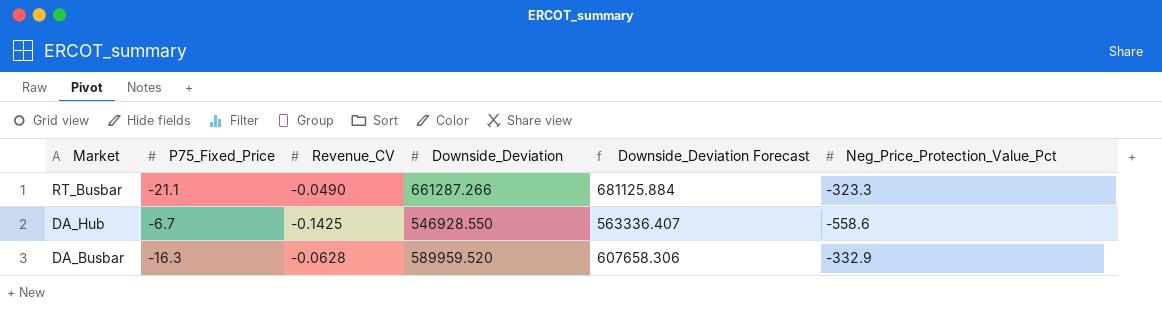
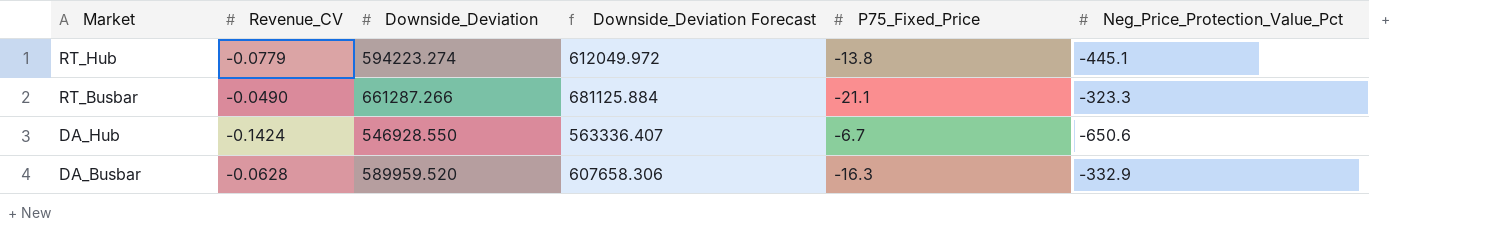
column P75_Fixed_Price | position: 2 -> 5
row RT_Hub: none -> -0.0779 | 594223.274 | 612049.972 | -13.8 | -445.1
DA_Hub | Revenue_CV: -0.1425 -> -0.1424
DA_Hub | Neg_Price_Protection_Value_Pct: -558.6 -> -650.6

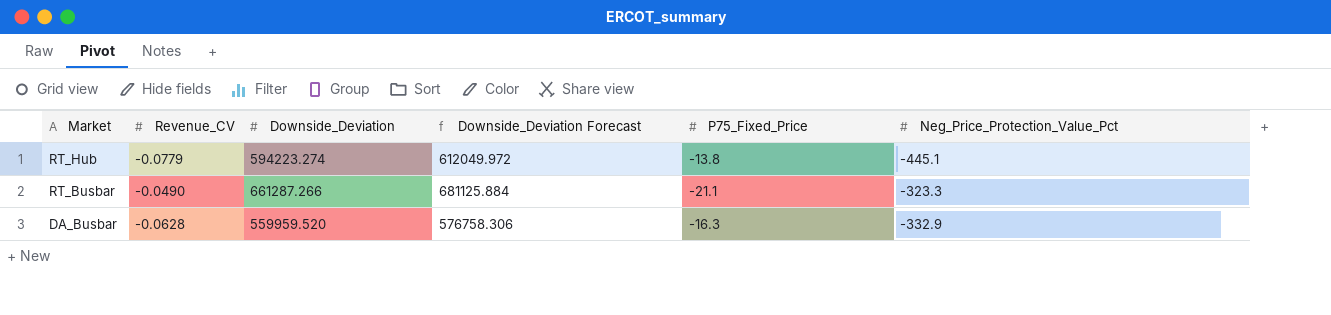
row DA_Hub: -0.1424 | 546928.550 | 563336.407 | -6.7 | -650.6 -> none
DA_Busbar | Downside_Deviation: 589959.520 -> 559959.520
DA_Busbar | Downside_Deviation Forecast: 607658.306 -> 576758.306

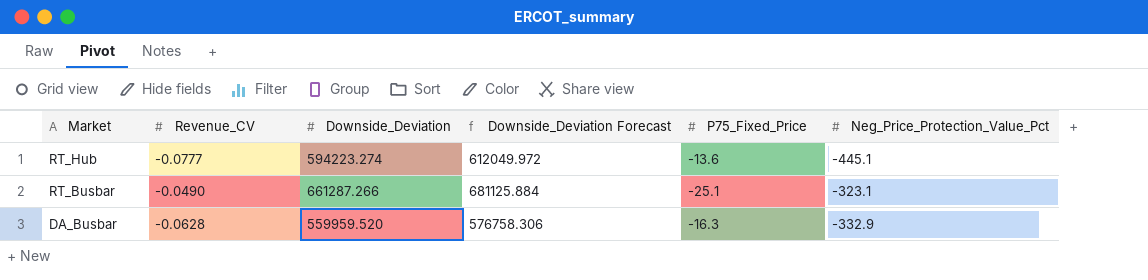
RT_Hub | Revenue_CV: -0.0779 -> -0.0777
RT_Hub | P75_Fixed_Price: -13.8 -> -13.6
RT_Busbar | P75_Fixed_Price: -21.1 -> -25.1
RT_Busbar | Neg_Price_Protection_Value_Pct: -323.3 -> -323.1

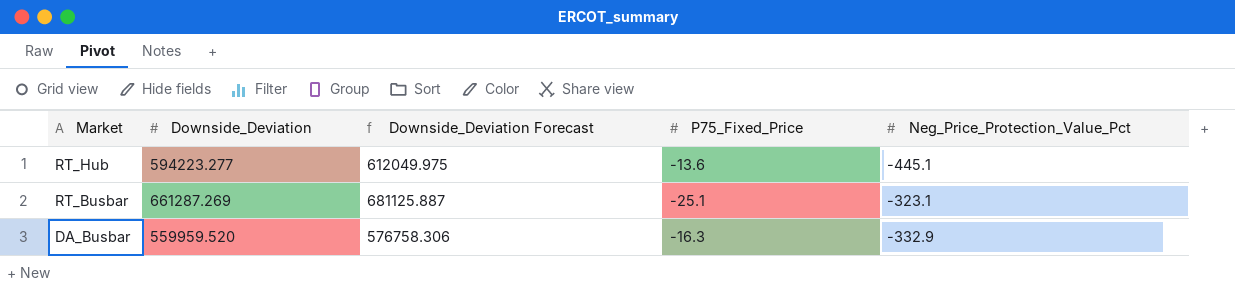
column Revenue_CV | position: 2 -> none
RT_Hub | Downside_Deviation: 594223.274 -> 594223.277
RT_Hub | Downside_Deviation Forecast: 612049.972 -> 612049.975
RT_Busbar | Downside_Deviation: 661287.266 -> 661287.269
RT_Busbar | Downside_Deviation Forecast: 681125.884 -> 681125.887

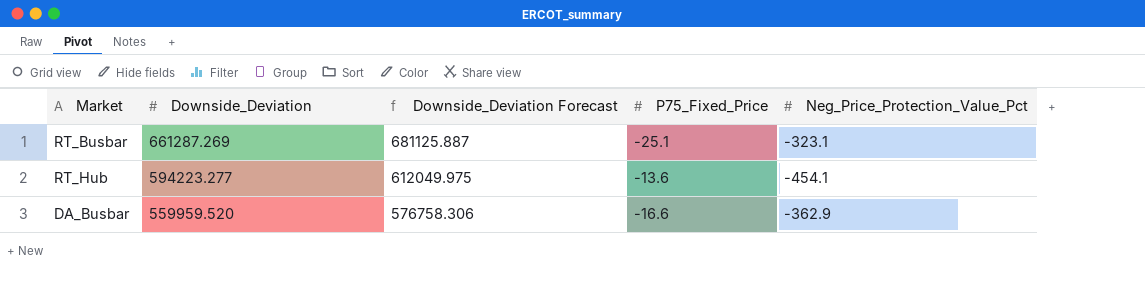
row order: Market descending -> Downside_Deviation descending
RT_Hub | Neg_Price_Protection_Value_Pct: -445.1 -> -454.1
DA_Busbar | P75_Fixed_Price: -16.3 -> -16.6
DA_Busbar | Neg_Price_Protection_Value_Pct: -332.9 -> -362.9

